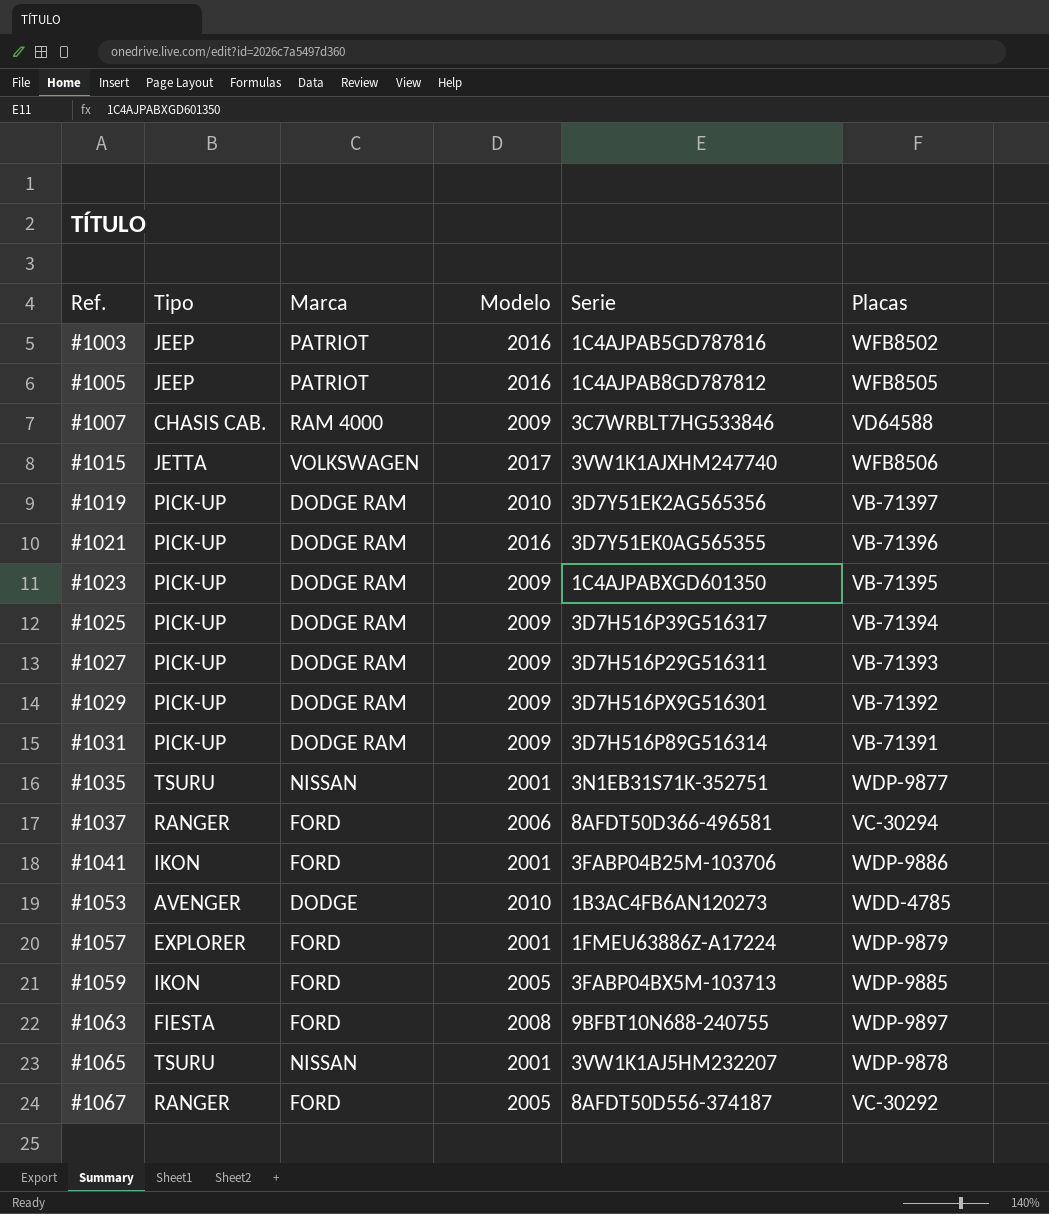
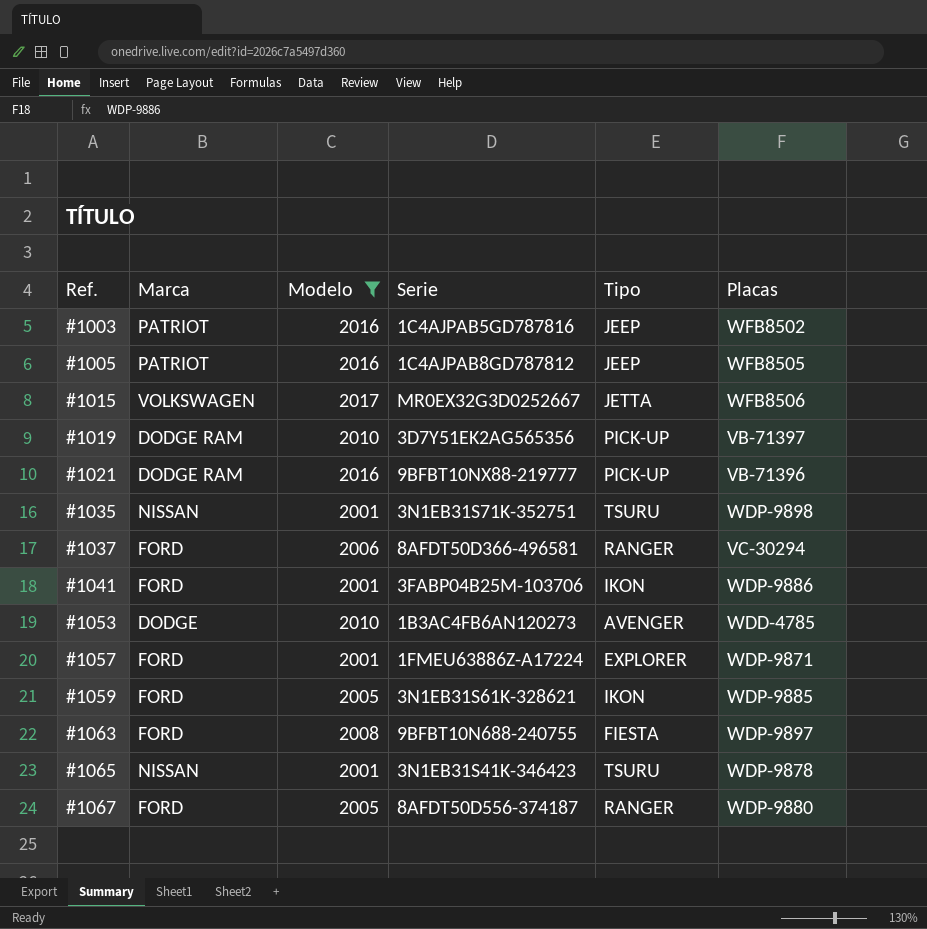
filter: none -> Modelo != 2009
column Tipo | position: 2 -> 5
#1015 | Serie: 3VW1K1AJXHM247740 -> MR0EX32G3D0252667
#1021 | Serie: 3D7Y51EK0AG565355 -> 9BFBT10NX88-219777
#1035 | Placas: WDP-9877 -> WDP-9898
#1057 | Placas: WDP-9879 -> WDP-9871
#1059 | Serie: 3FABP04BX5M-103713 -> 3N1EB31S61K-328621
#1065 | Serie: 3VW1K1AJ5HM232207 -> 3N1EB31S41K-346423
#1067 | Placas: VC-30292 -> WDP-9880

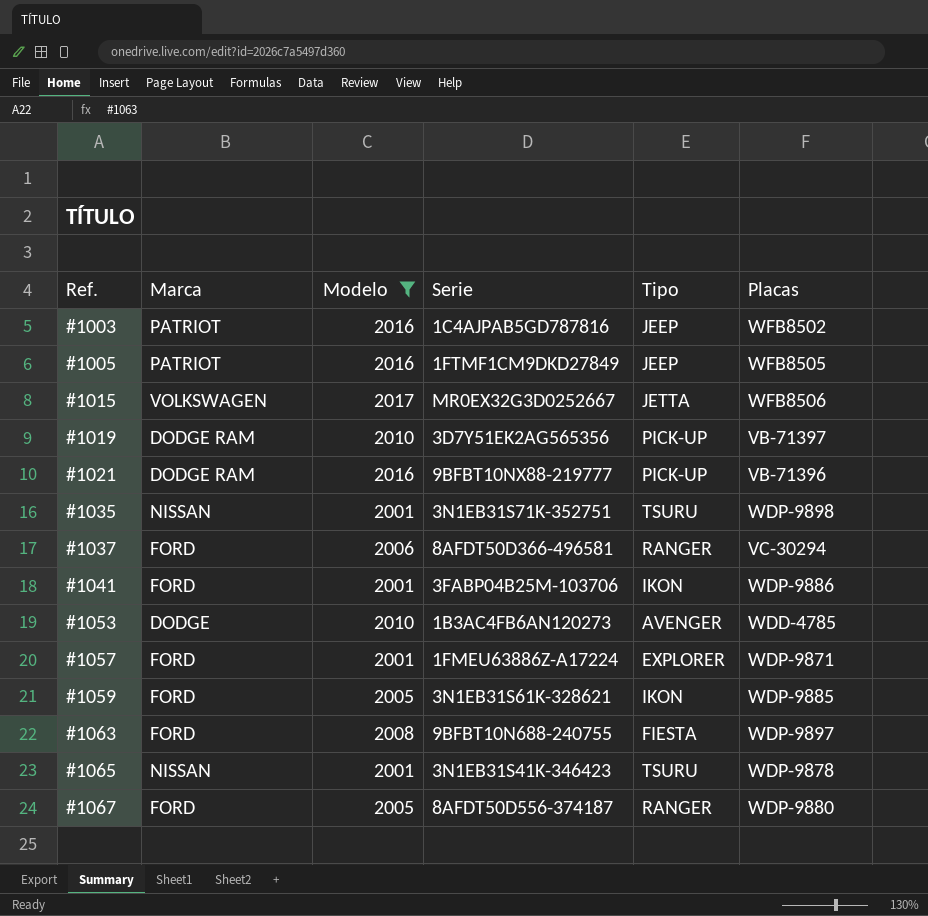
#1005 | Serie: 1C4AJPAB8GD787812 -> 1FTMF1CM9DKD27849

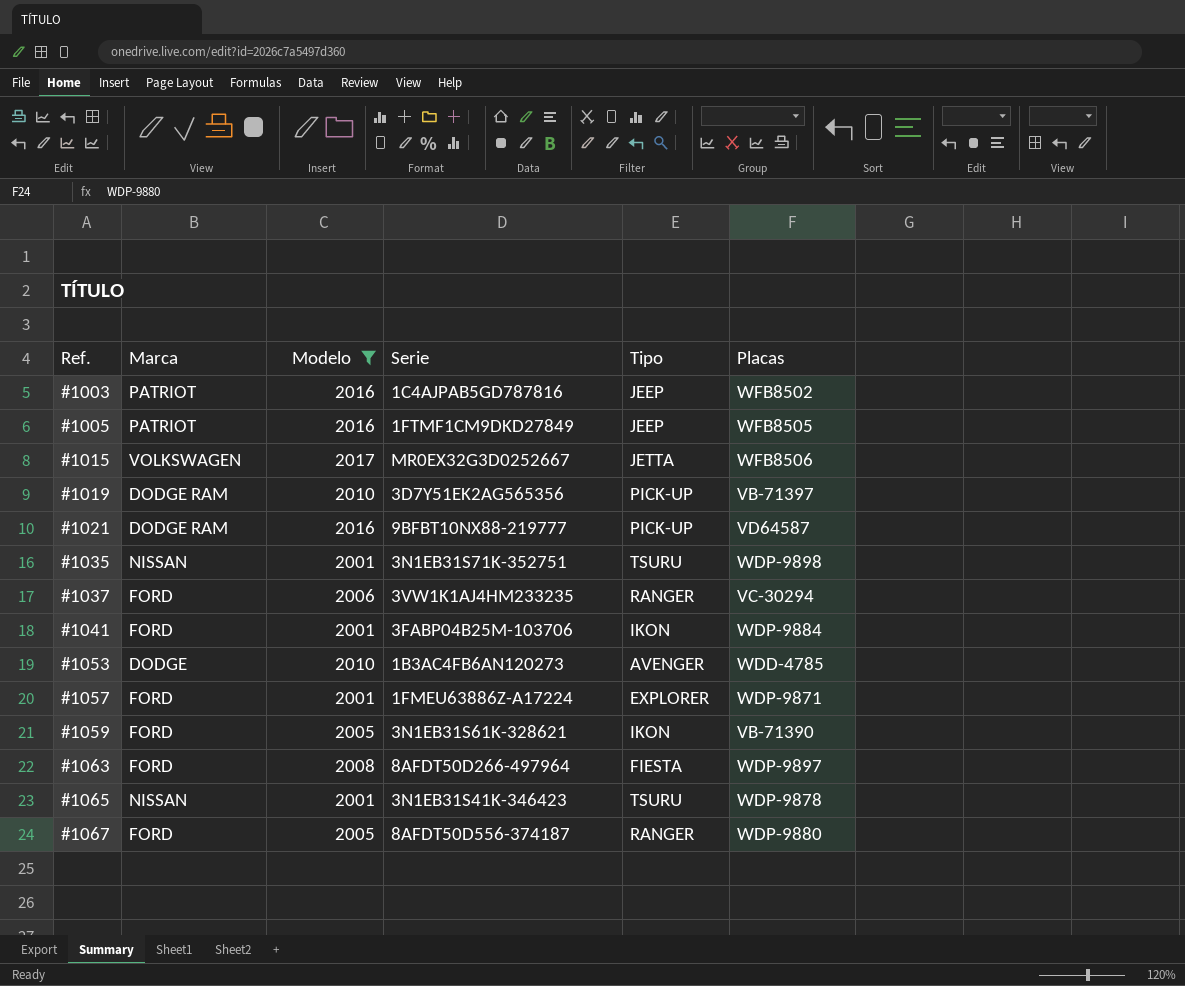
#1021 | Placas: VB-71396 -> VD64587
#1037 | Serie: 8AFDT50D366-496581 -> 3VW1K1AJ4HM233235
#1041 | Placas: WDP-9886 -> WDP-9884
#1059 | Placas: WDP-9885 -> VB-71390
#1063 | Serie: 9BFBT10N688-240755 -> 8AFDT50D266-497964

